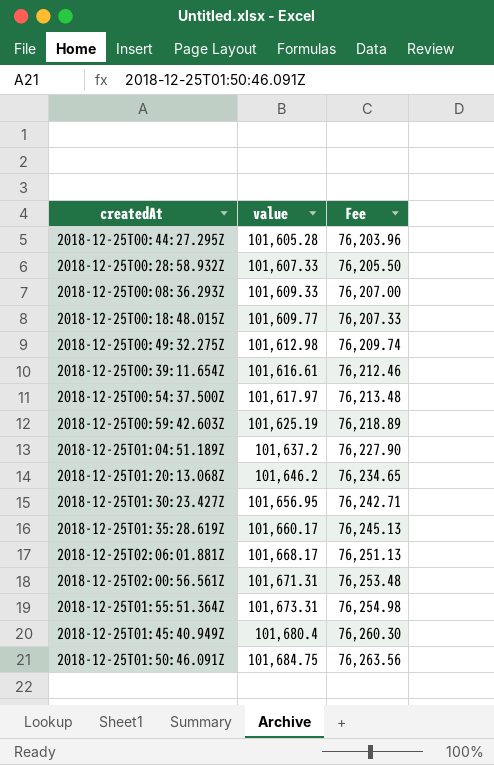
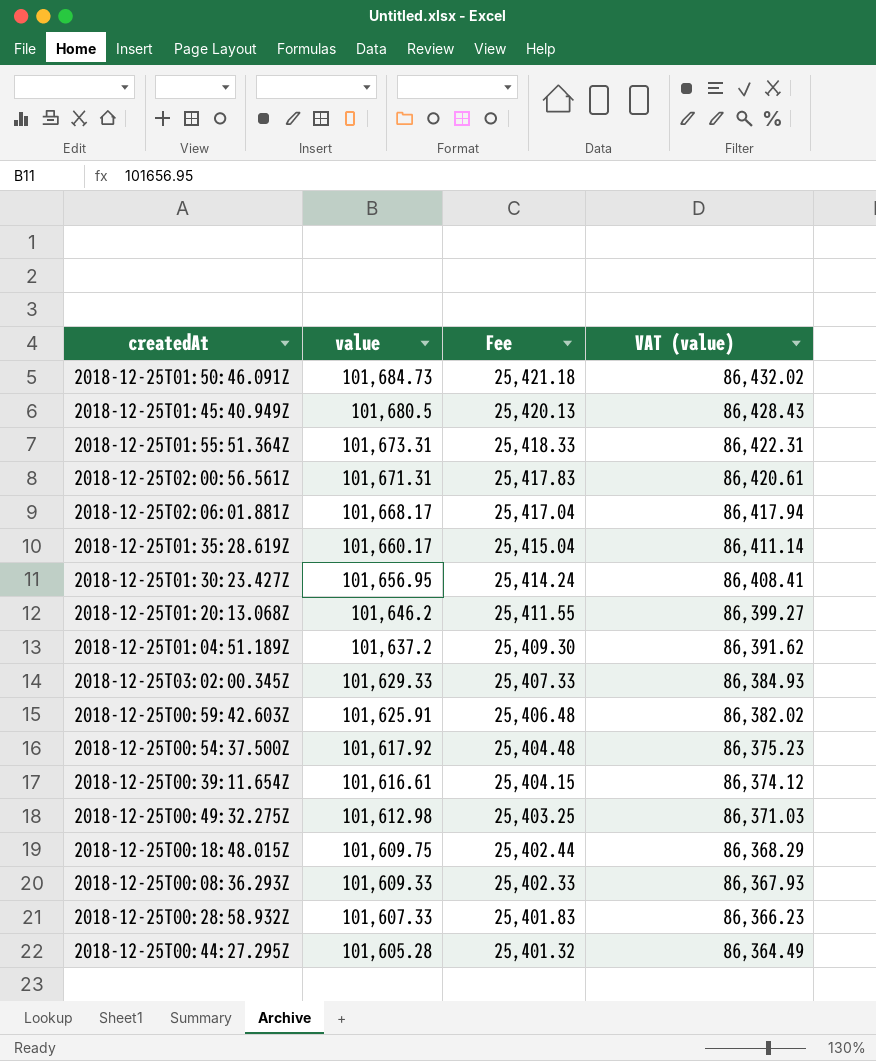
row order: value ascending -> value descending
column Fee | formula: [value] * 0.75 -> [value] * 0.25
column VAT (value) | formula: none -> [value] * 0.85
2018-12-25T01:50:46.091Z | value: 101,684.75 -> 101,684.73
2018-12-25T01:45:40.949Z | value: 101,680.4 -> 101,680.5
row 2018-12-25T03:02:00.345Z: none -> 101,629.33 | 25,407.33 | 86,384.93
2018-12-25T00:59:42.603Z | value: 101,625.19 -> 101,625.91
2018-12-25T00:54:37.500Z | value: 101,617.97 -> 101,617.92
2018-12-25T00:18:48.015Z | value: 101,609.77 -> 101,609.75

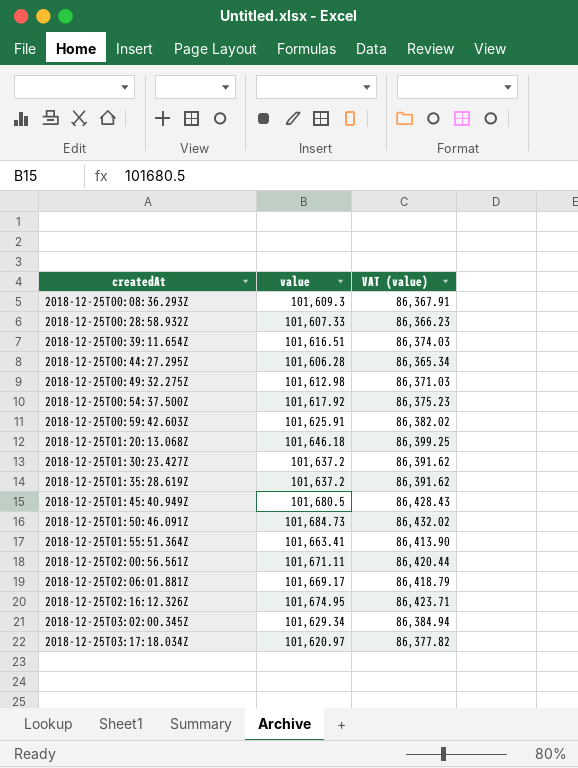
row order: value descending -> createdAt ascending
column Fee | formula: [value] * 0.25 -> none
row 2018-12-25T01:04:51.189Z: 101,637.2 | 25,409.30 | 86,391.62 -> none
row 2018-12-25T00:18:48.015Z: 101,609.75 | 25,402.44 | 86,368.29 -> none
2018-12-25T00:08:36.293Z | value: 101,609.33 -> 101,609.3
2018-12-25T00:08:36.293Z | VAT (value): 86,367.93 -> 86,367.91
2018-12-25T00:39:11.654Z | value: 101,616.61 -> 101,616.51
2018-12-25T00:39:11.654Z | VAT (value): 86,374.12 -> 86,374.03
2018-12-25T00:44:27.295Z | value: 101,605.28 -> 101,606.28
2018-12-25T00:44:27.295Z | VAT (value): 86,364.49 -> 86,365.34
2018-12-25T01:20:13.068Z | value: 101,646.2 -> 101,646.18
2018-12-25T01:20:13.068Z | VAT (value): 86,399.27 -> 86,399.25
2018-12-25T01:30:23.427Z | value: 101,656.95 -> 101,637.2
2018-12-25T01:30:23.427Z | VAT (value): 86,408.41 -> 86,391.62
2018-12-25T01:35:28.619Z | value: 101,660.17 -> 101,637.2
2018-12-25T01:35:28.619Z | VAT (value): 86,411.14 -> 86,391.62
2018-12-25T01:55:51.364Z | value: 101,673.31 -> 101,663.41
2018-12-25T01:55:51.364Z | VAT (value): 86,422.31 -> 86,413.90
2018-12-25T02:00:56.561Z | value: 101,671.31 -> 101,671.11
2018-12-25T02:00:56.561Z | VAT (value): 86,420.61 -> 86,420.44
2018-12-25T02:06:01.881Z | value: 101,668.17 -> 101,669.17
2018-12-25T02:06:01.881Z | VAT (value): 86,417.94 -> 86,418.79
row 2018-12-25T02:16:12.326Z: none -> 101,674.95 | 86,423.71
2018-12-25T03:02:00.345Z | value: 101,629.33 -> 101,629.34
2018-12-25T03:02:00.345Z | VAT (value): 86,384.93 -> 86,384.94
row 2018-12-25T03:17:18.034Z: none -> 101,620.97 | 86,377.82

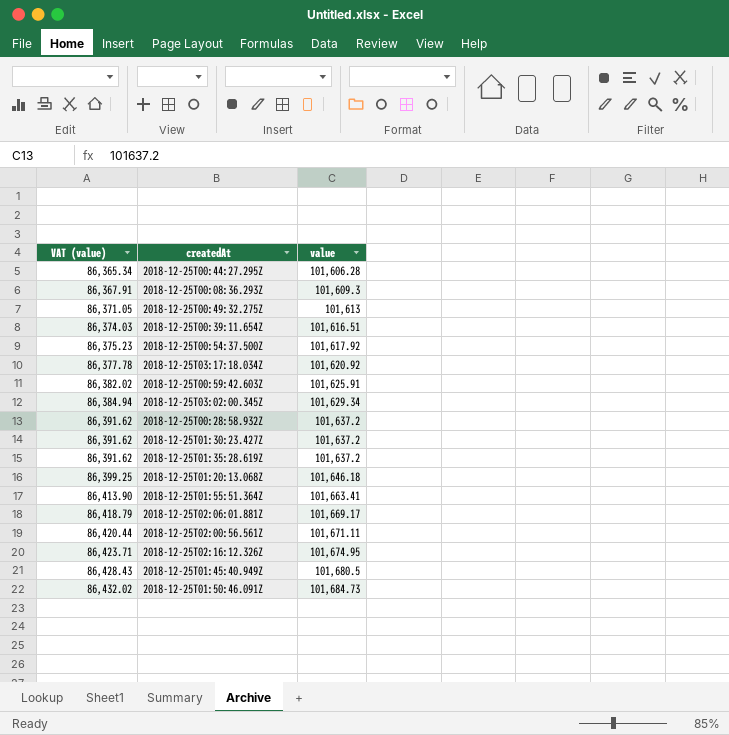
row order: createdAt ascending -> VAT (value) ascending
column VAT (value) | position: 3 -> 1
2018-12-25T00:49:32.275Z | VAT (value): 86,371.03 -> 86,371.05
2018-12-25T00:49:32.275Z | value: 101,612.98 -> 101,613
2018-12-25T03:17:18.034Z | VAT (value): 86,377.82 -> 86,377.78
2018-12-25T03:17:18.034Z | value: 101,620.97 -> 101,620.92
2018-12-25T00:28:58.932Z | VAT (value): 86,366.23 -> 86,391.62
2018-12-25T00:28:58.932Z | value: 101,607.33 -> 101,637.2

